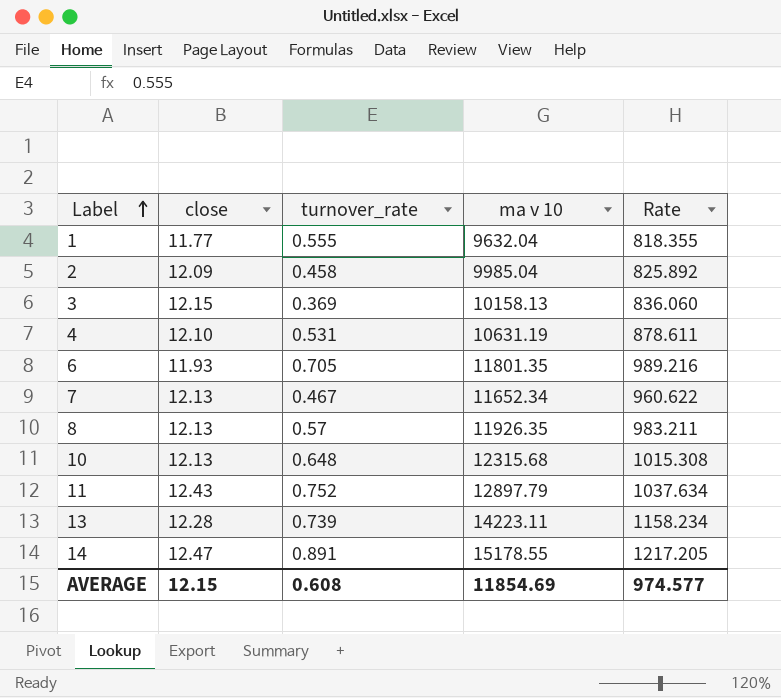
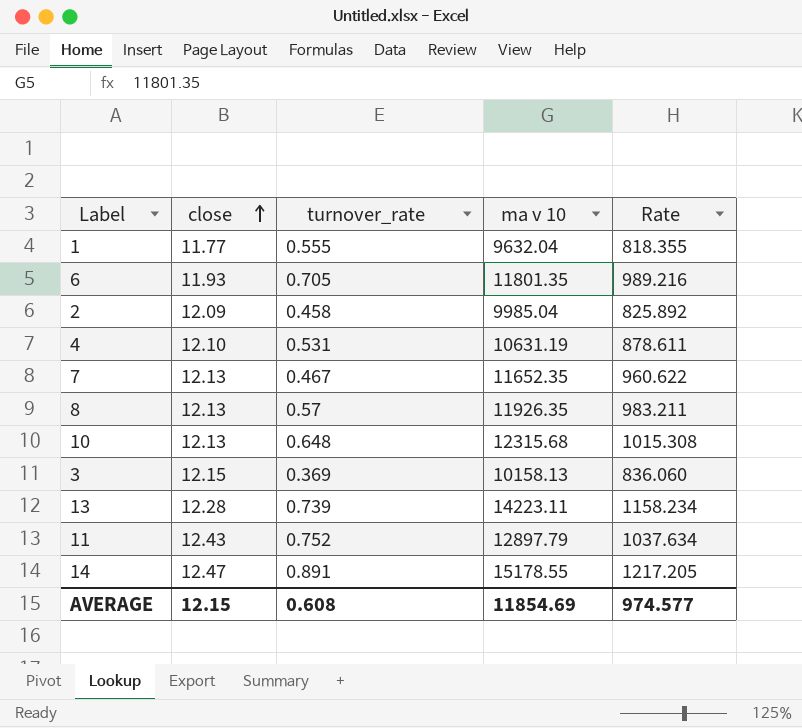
row order: Label ascending -> close ascending
7 | ma v 10: 11652.34 -> 11652.35

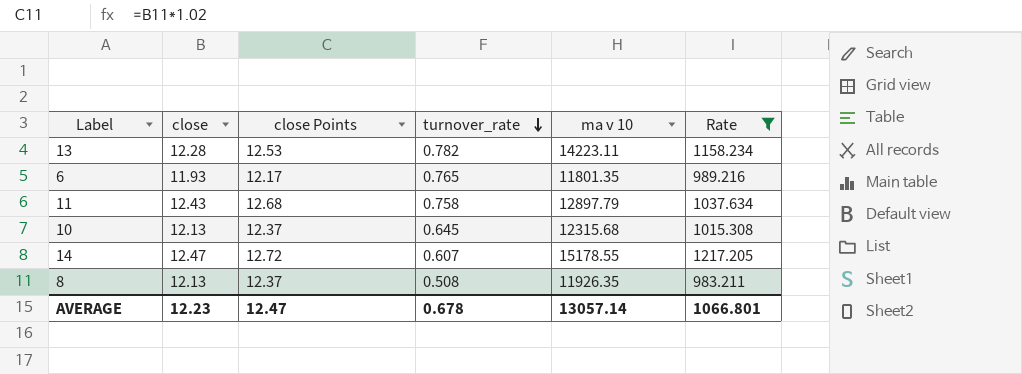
filter: none -> Rate >= 983.211
row order: close ascending -> turnover_rate descending
column close Points | formula: none -> [close] * 1.02
13 | turnover_rate: 0.739 -> 0.782
6 | turnover_rate: 0.705 -> 0.765
11 | turnover_rate: 0.752 -> 0.758
10 | turnover_rate: 0.648 -> 0.645
14 | turnover_rate: 0.891 -> 0.607
8 | turnover_rate: 0.57 -> 0.508
AVERAGE | close: 12.15 -> 12.23
AVERAGE | turnover_rate: 0.608 -> 0.678
AVERAGE | ma v 10: 11854.69 -> 13057.14
AVERAGE | Rate: 974.577 -> 1066.801

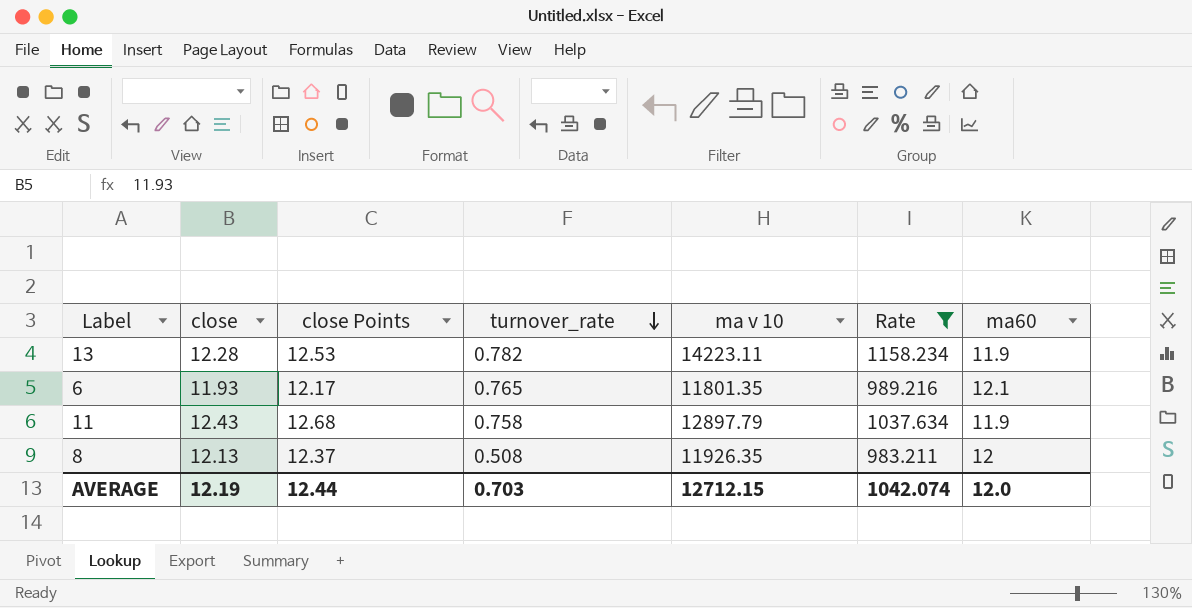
column ma60 | position: none -> 7
row 10: 12.13 | 12.37 | 0.645 | 12315.68 | 1015.308 -> none
row 14: 12.47 | 12.72 | 0.607 | 15178.55 | 1217.205 -> none
AVERAGE | close: 12.23 -> 12.19
AVERAGE | close Points: 12.47 -> 12.44
AVERAGE | turnover_rate: 0.678 -> 0.703
AVERAGE | ma v 10: 13057.14 -> 12712.15
AVERAGE | Rate: 1066.801 -> 1042.074

